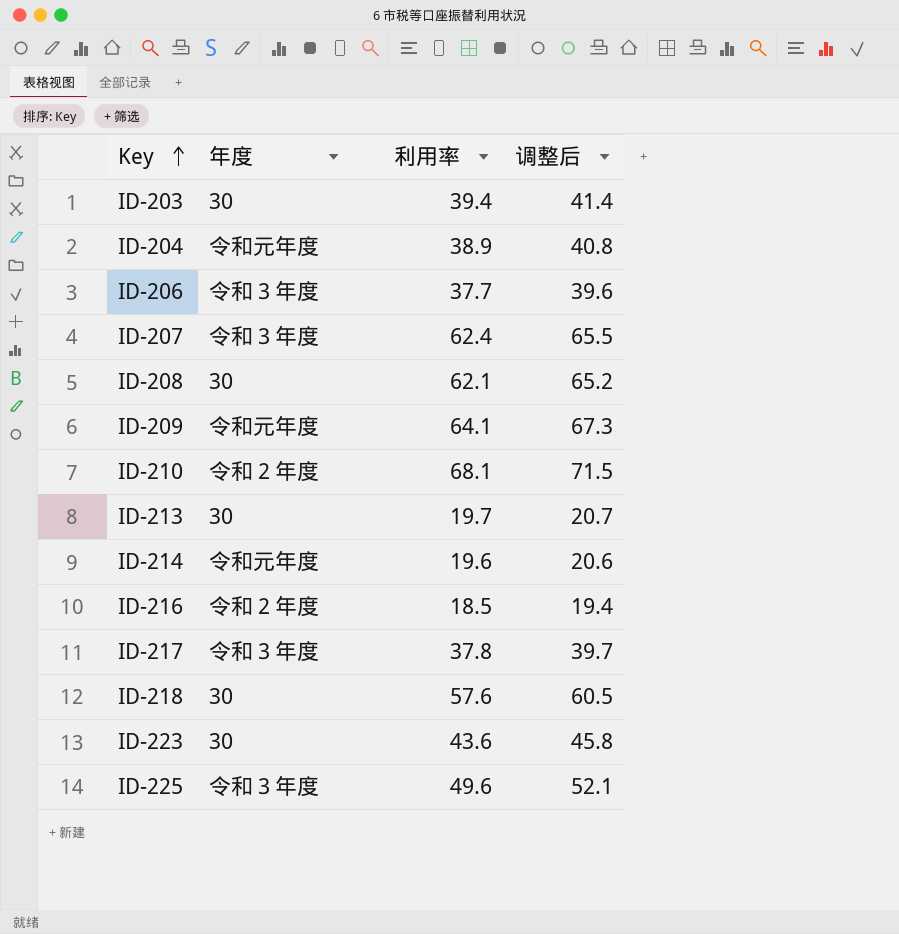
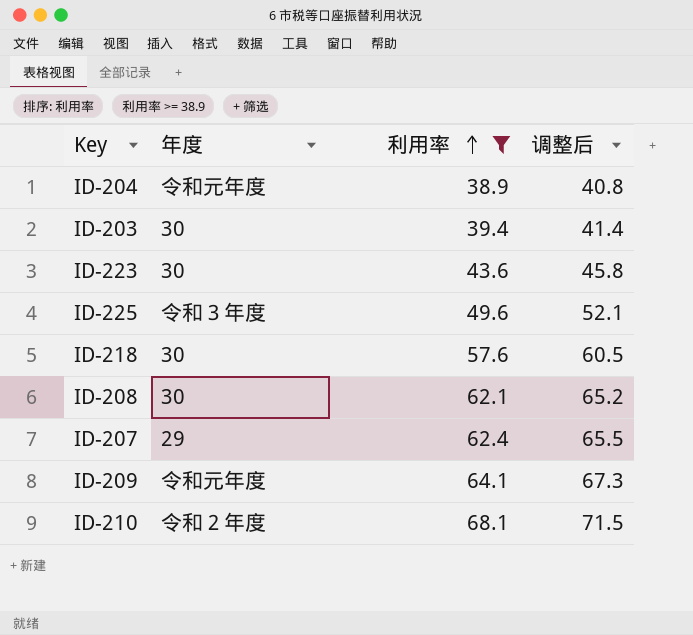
filter: none -> 利用率 >= 38.9
row order: Key ascending -> 利用率 ascending
ID-207 | 年度: 令和３年度 -> 29

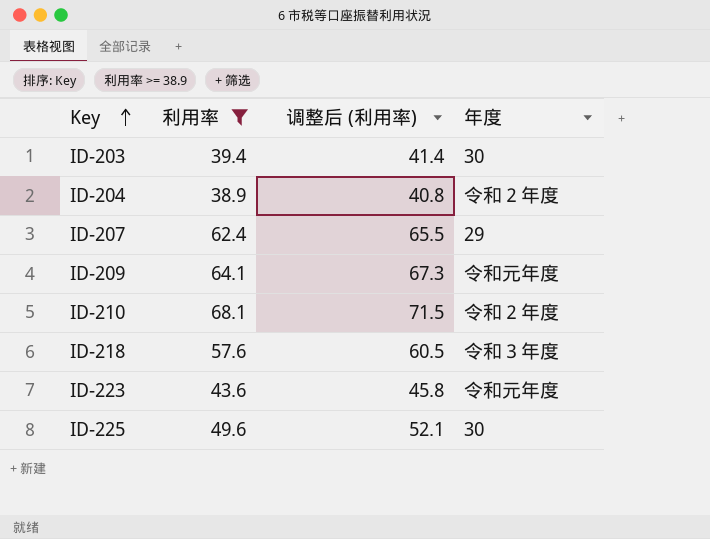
row order: 利用率 ascending -> Key ascending
column name: 调整后 -> 调整后 (利用率)
column 年度 | position: 2 -> 4
row ID-208: 30 | 62.1 | 65.2 -> none
ID-204 | 年度: 令和元年度 -> 令和２年度
ID-218 | 年度: 30 -> 令和３年度
ID-223 | 年度: 30 -> 令和元年度
ID-225 | 年度: 令和３年度 -> 30

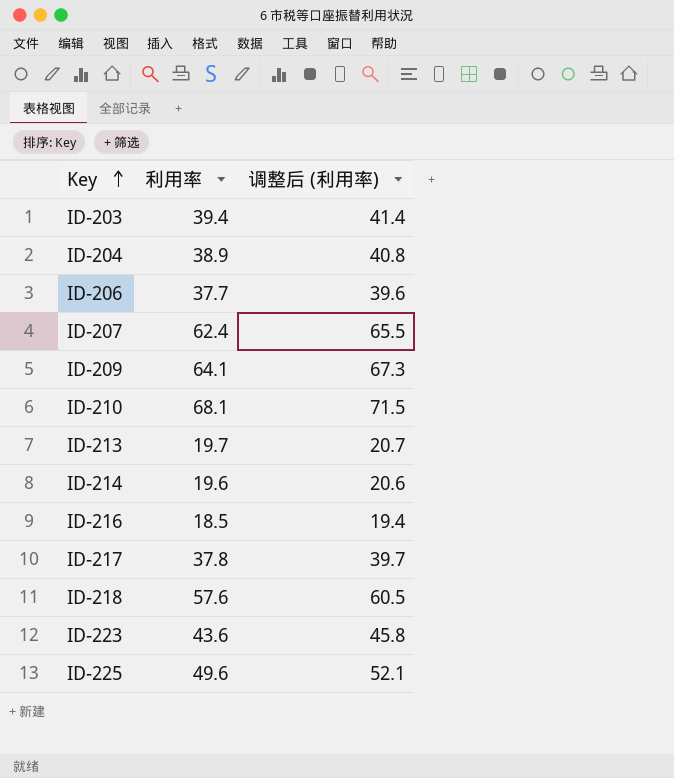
filter: 利用率 >= 38.9 -> none
column 年度 | position: 4 -> none

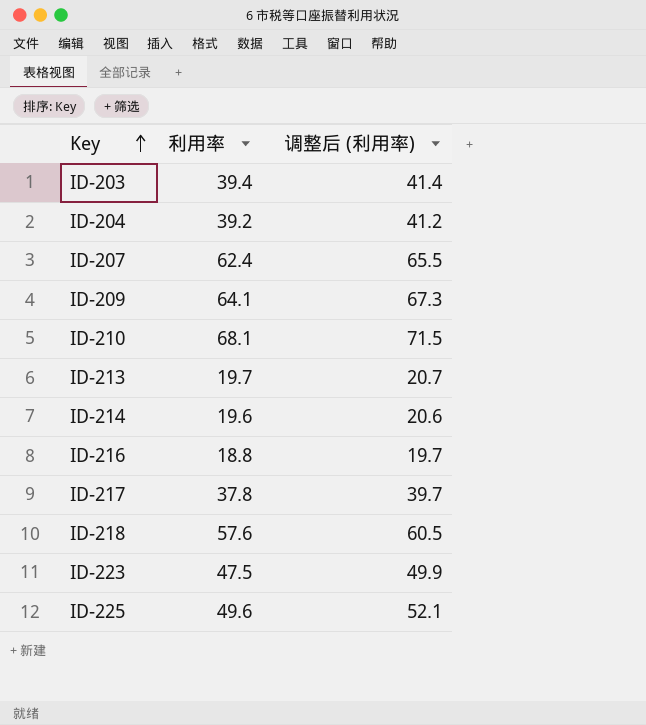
row ID-206: 37.7 | 39.6 -> none
ID-204 | 利用率: 38.9 -> 39.2
ID-204 | 调整后 (利用率): 40.8 -> 41.2
ID-216 | 利用率: 18.5 -> 18.8
ID-216 | 调整后 (利用率): 19.4 -> 19.7
ID-223 | 利用率: 43.6 -> 47.5
ID-223 | 调整后 (利用率): 45.8 -> 49.9

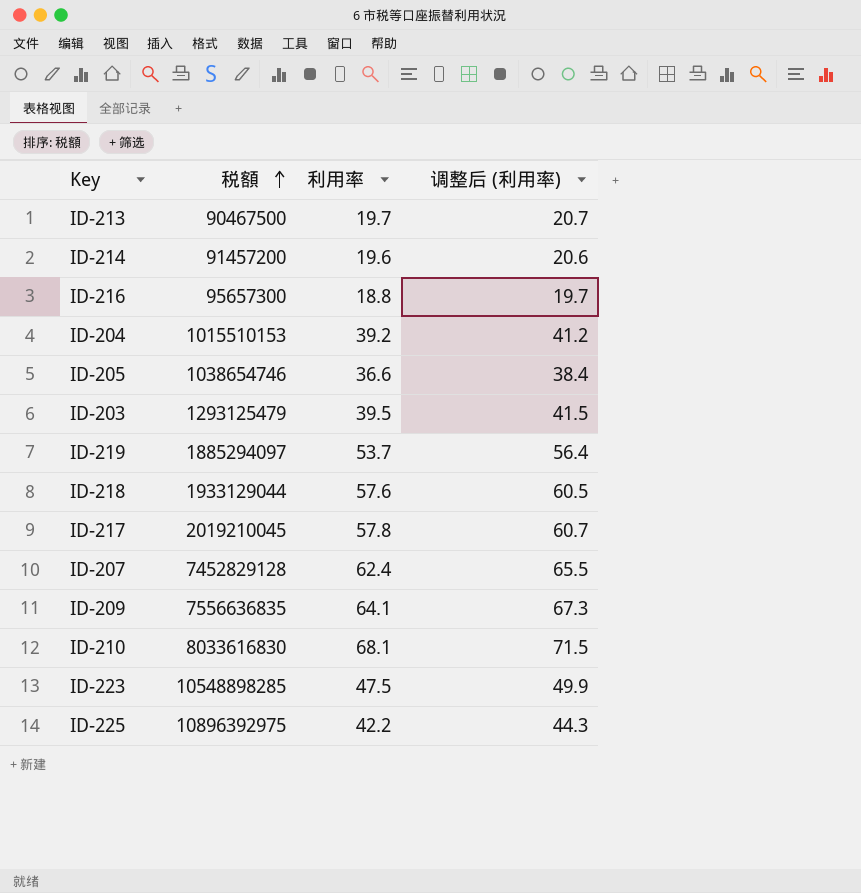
row order: Key ascending -> 税額 ascending
column 税額 | position: none -> 2
row ID-205: none -> 1038654746 | 36.6 | 38.4
ID-203 | 利用率: 39.4 -> 39.5
ID-203 | 调整后 (利用率): 41.4 -> 41.5
row ID-219: none -> 1885294097 | 53.7 | 56.4
ID-217 | 利用率: 37.8 -> 57.8
ID-217 | 调整后 (利用率): 39.7 -> 60.7
ID-225 | 利用率: 49.6 -> 42.2
ID-225 | 调整后 (利用率): 52.1 -> 44.3

